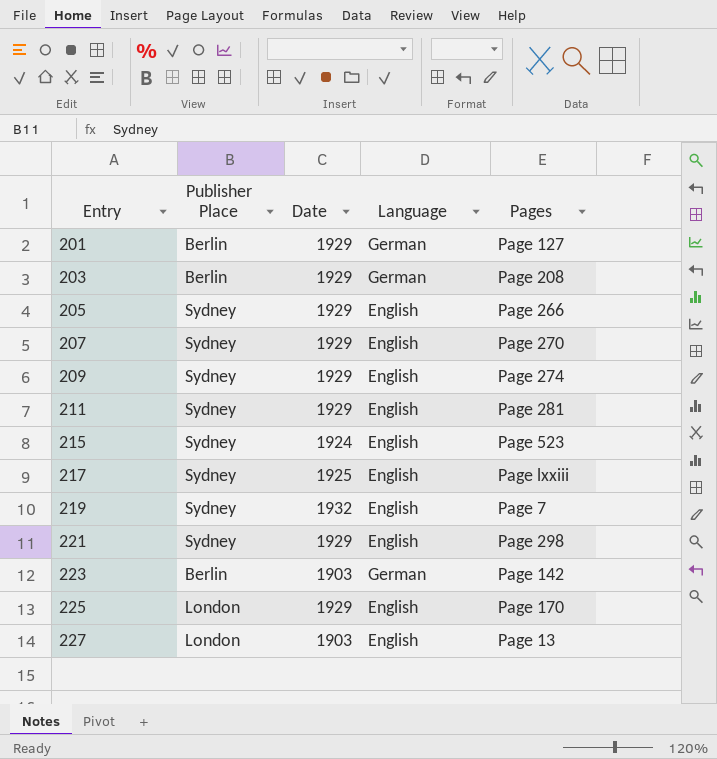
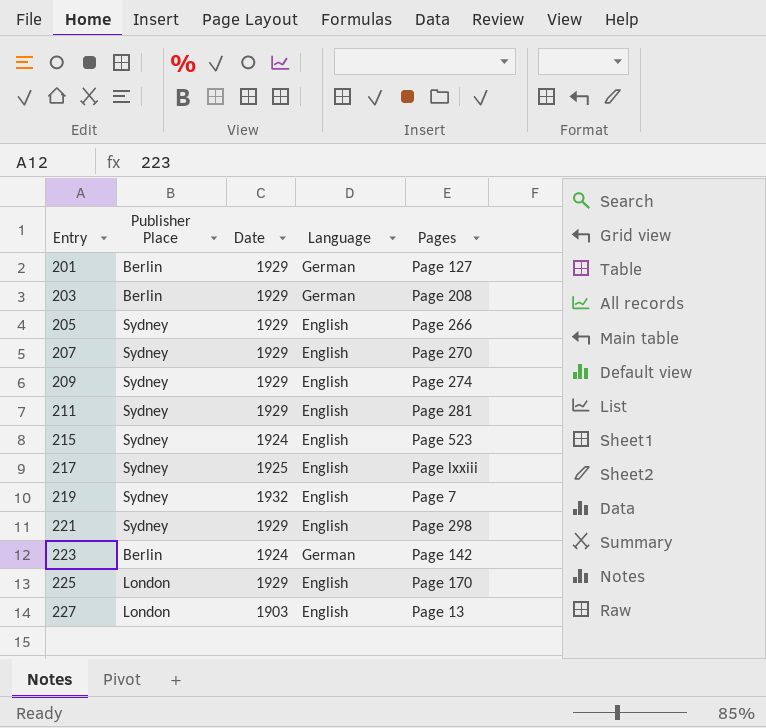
223 | Date: 1903 -> 1924

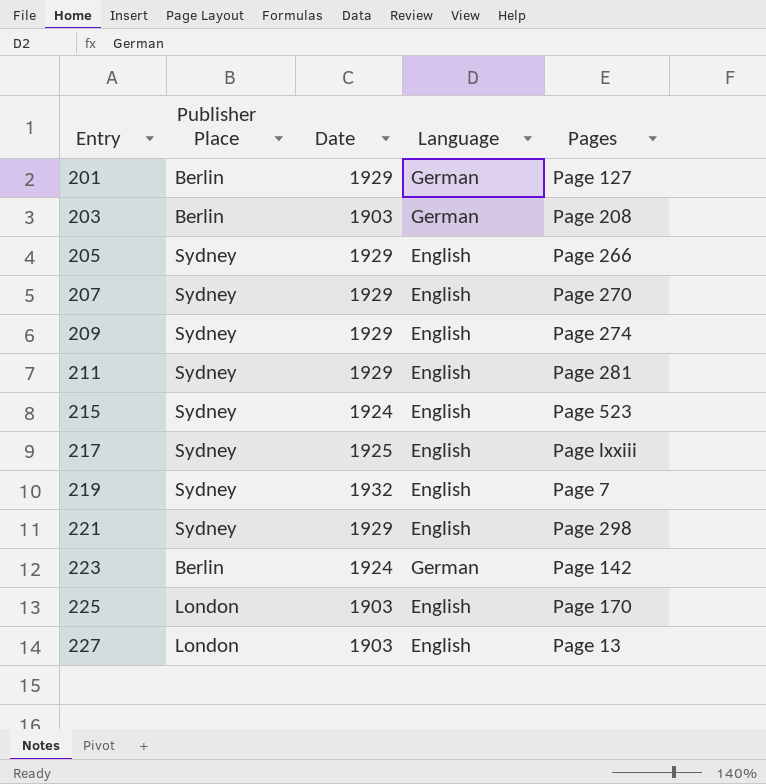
203 | Date: 1929 -> 1903
225 | Date: 1929 -> 1903

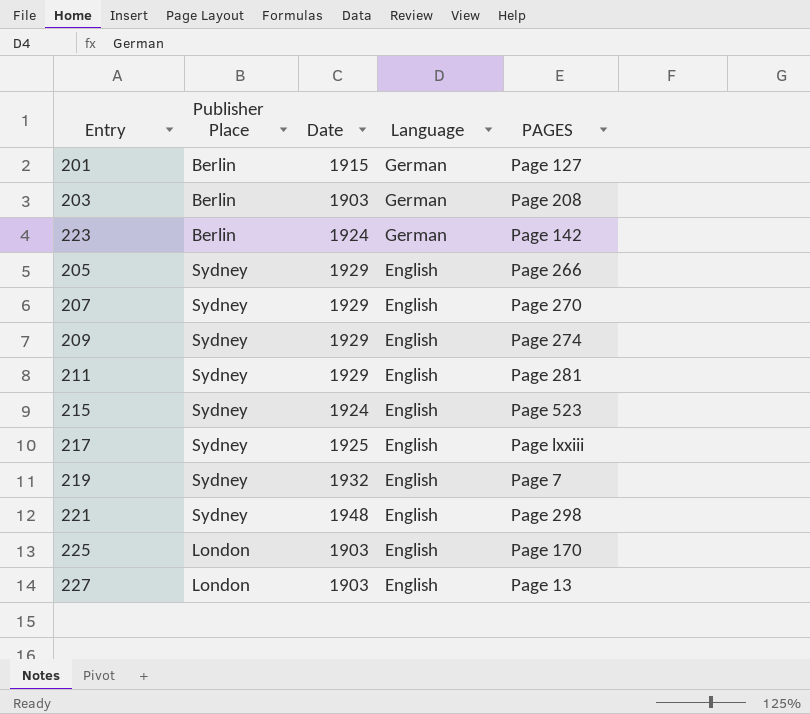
row order: Entry ascending -> Language descending
column name: Pages -> PAGES
201 | Date: 1929 -> 1915
221 | Date: 1929 -> 1948

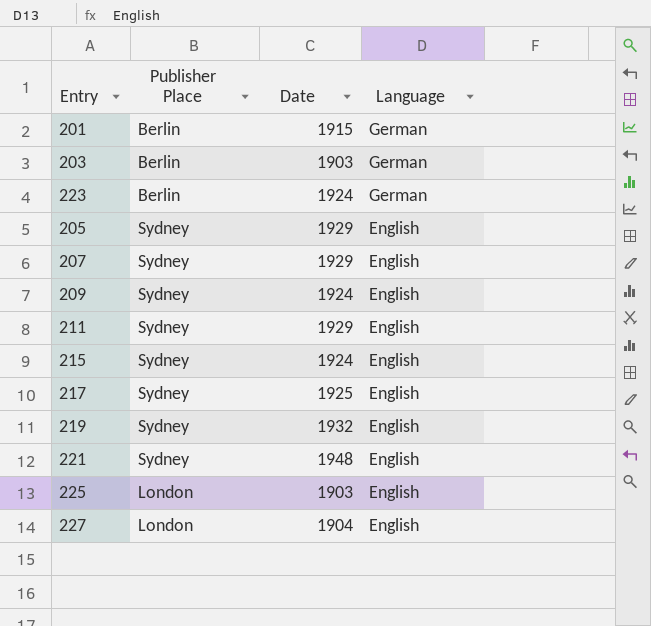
column PAGES | position: 5 -> none
209 | Date: 1929 -> 1924
227 | Date: 1903 -> 1904

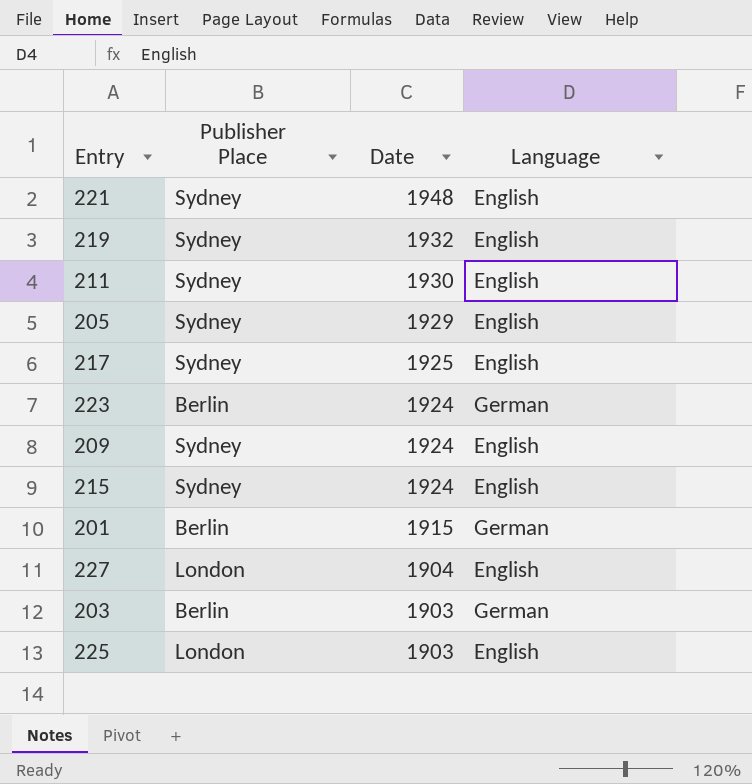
row order: Language descending -> Date descending
row 207: Sydney | 1929 | English -> none
211 | Date: 1929 -> 1930

